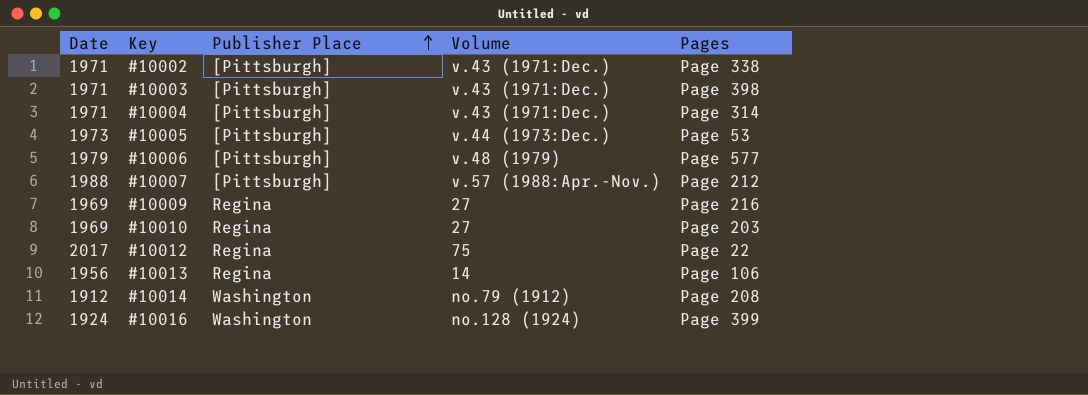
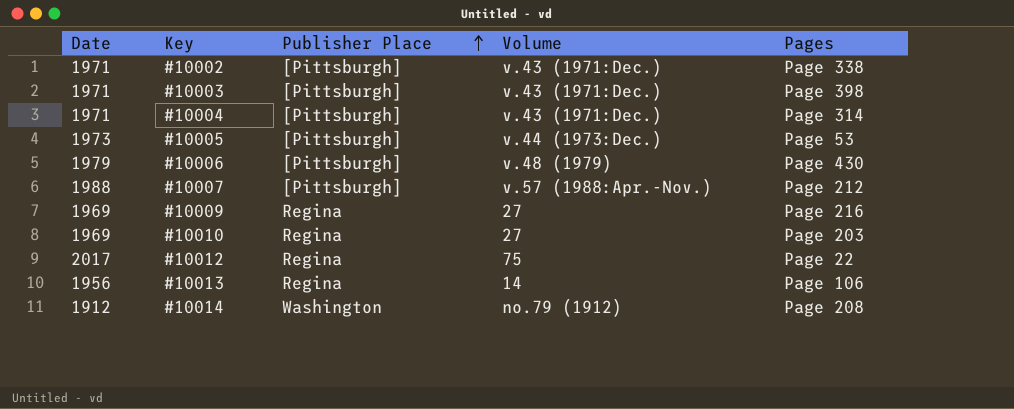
row #10016: 1924 | Washington | no.128 (1924) | Page 399 -> none
#10006 | Pages: Page 577 -> Page 430

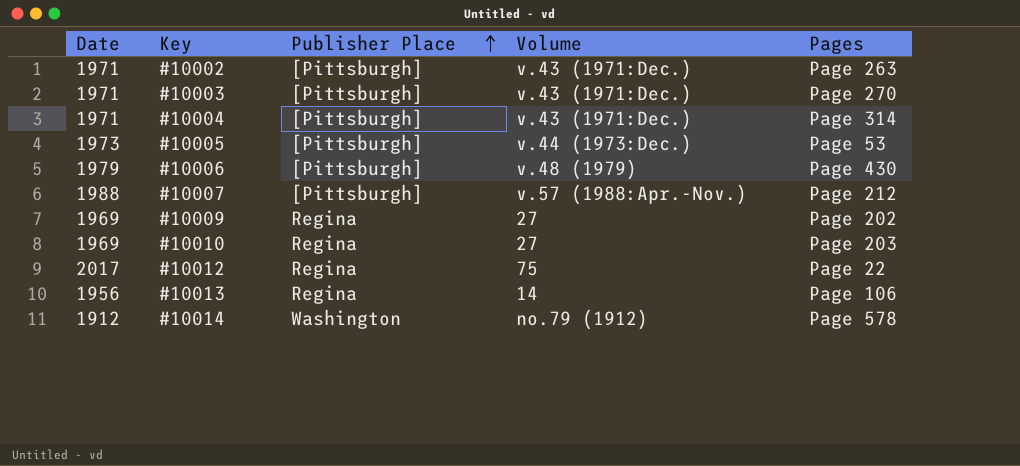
#10002 | Pages: Page 338 -> Page 263
#10003 | Pages: Page 398 -> Page 270
#10009 | Pages: Page 216 -> Page 202
#10014 | Pages: Page 208 -> Page 578

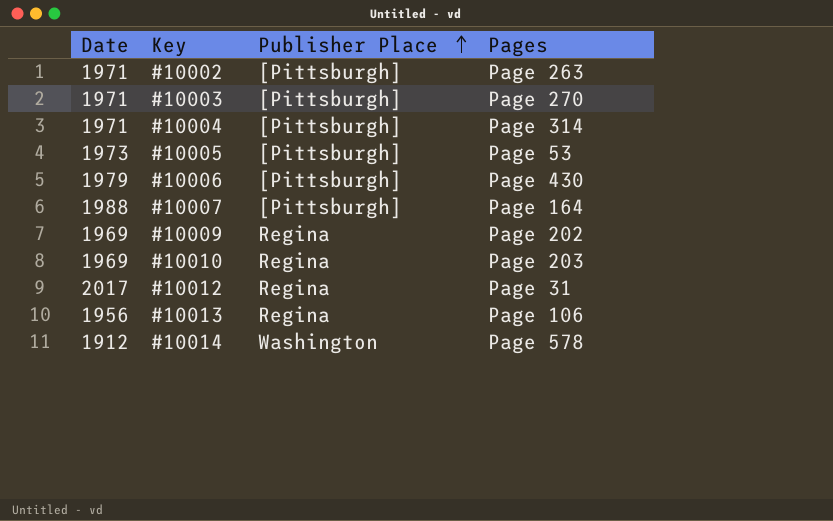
column Volume | position: 4 -> none
#10007 | Pages: Page 212 -> Page 164
#10012 | Pages: Page 22 -> Page 31

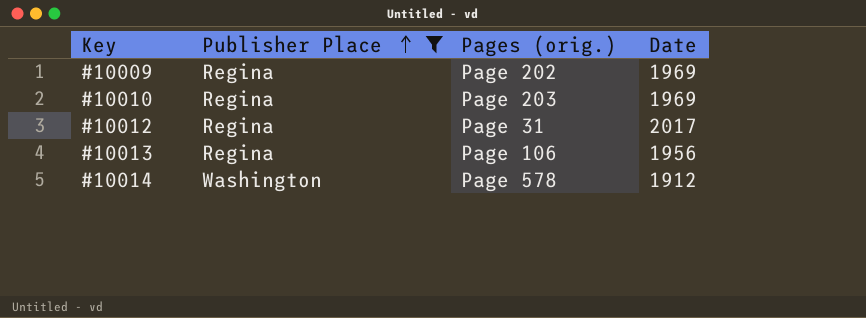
filter: none -> Publisher Place != [Pittsburgh]
column name: Pages -> Pages (orig.)
column Date | position: 1 -> 4

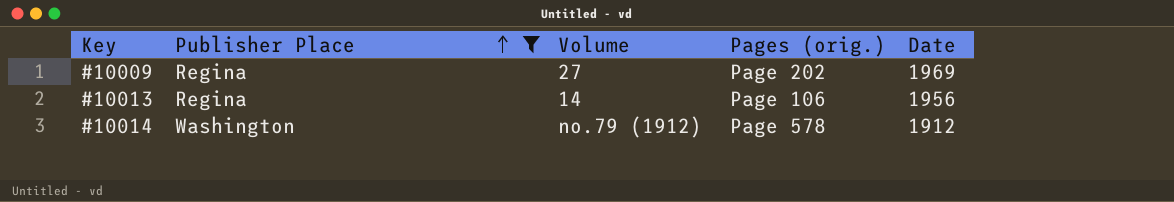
column Volume | position: none -> 3
row #10010: Regina | Page 203 | 1969 -> none
row #10012: Regina | Page 31 | 2017 -> none

